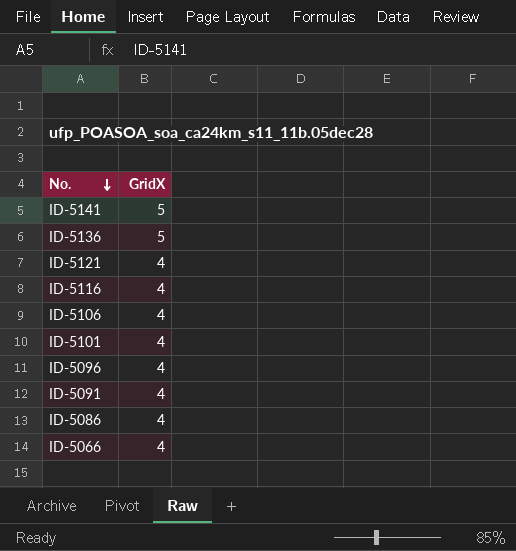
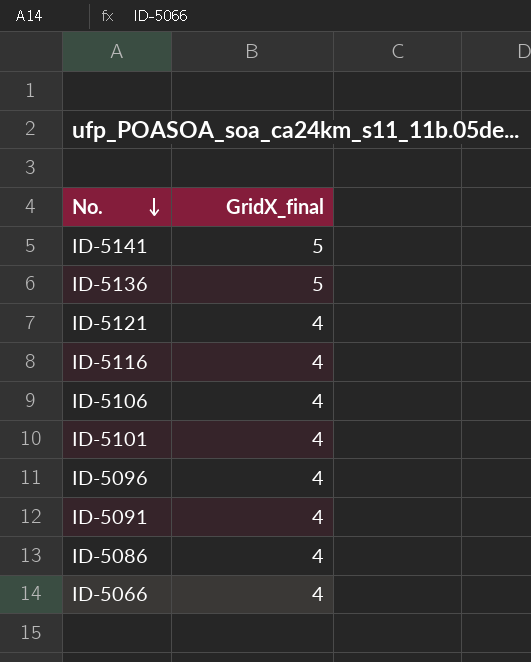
column name: GridX -> GridX_final

